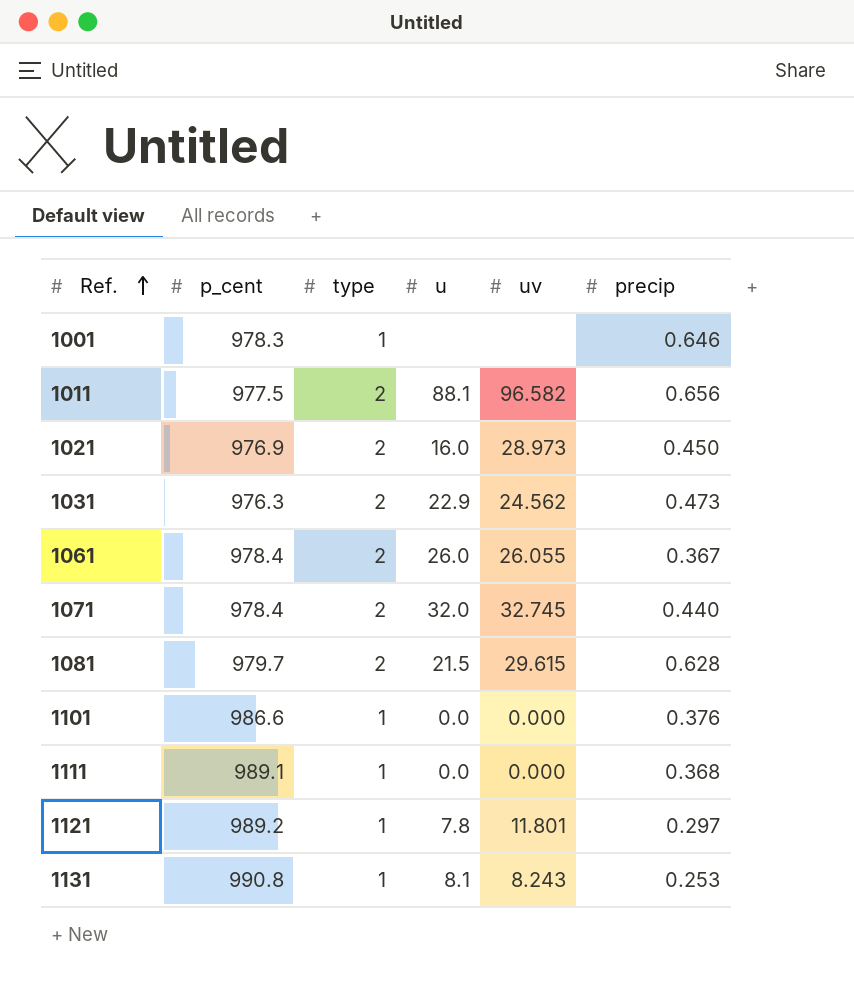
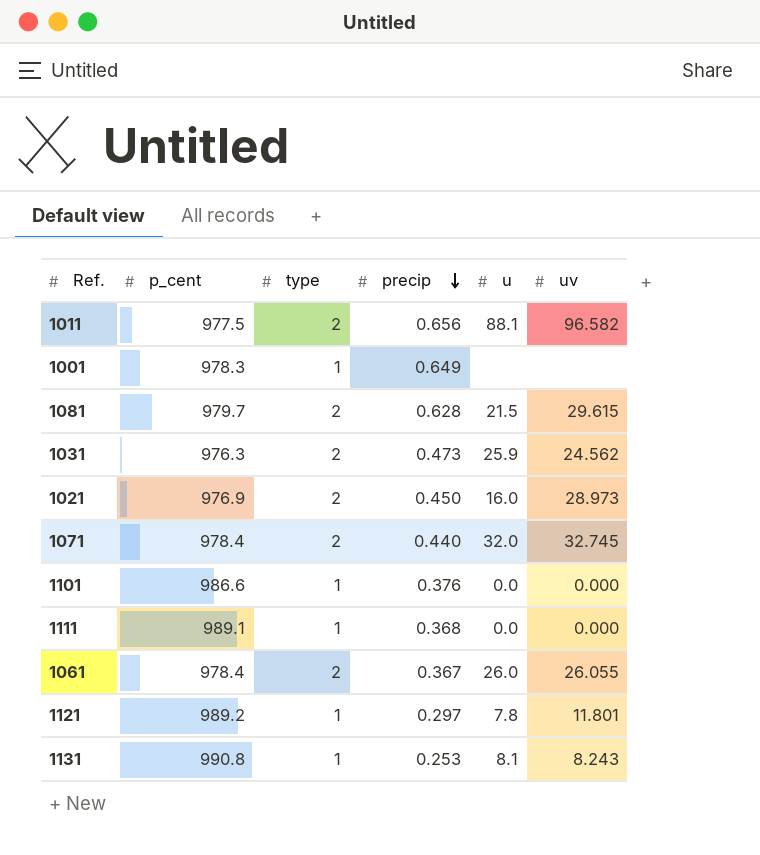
row order: Ref. ascending -> precip descending
column precip | position: 6 -> 4
1001 | precip: 0.646 -> 0.649
1031 | u: 22.9 -> 25.9

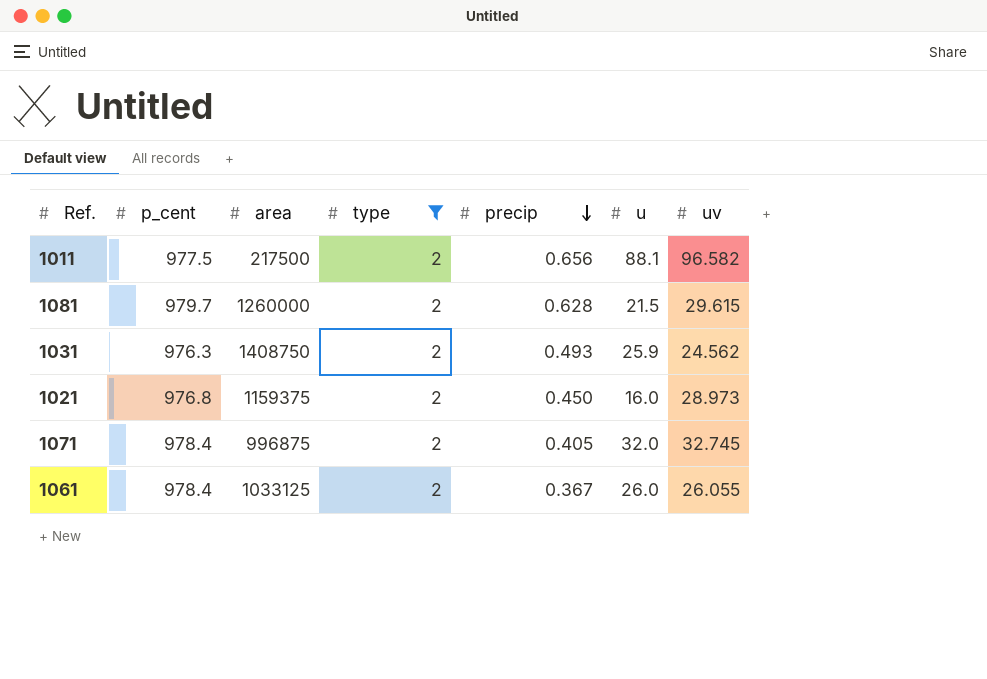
filter: none -> type = 2
column area | position: none -> 3
1031 | precip: 0.473 -> 0.493
1021 | p_cent: 976.9 -> 976.8
1071 | precip: 0.440 -> 0.405

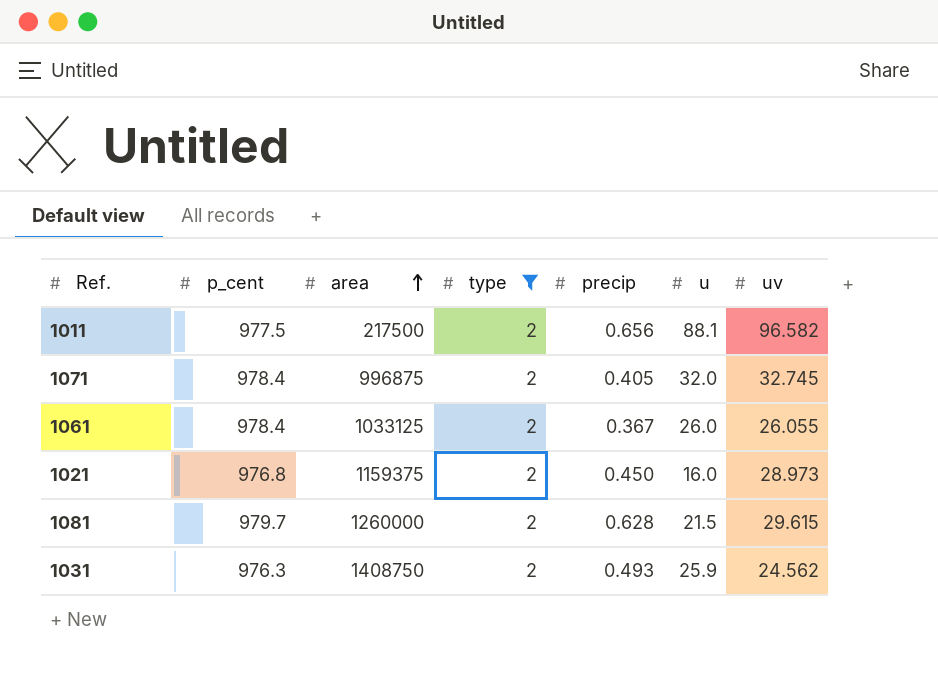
row order: precip descending -> area ascending

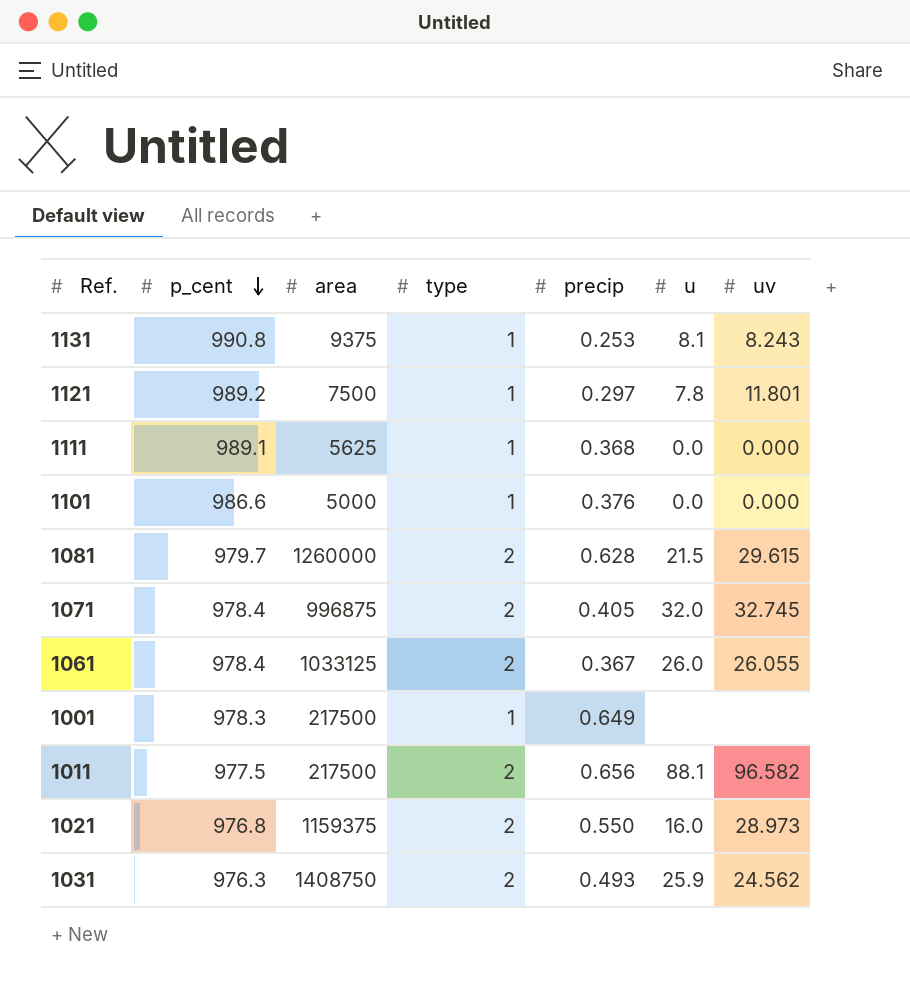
filter: type = 2 -> none
row order: area ascending -> p_cent descending
1021 | precip: 0.450 -> 0.550

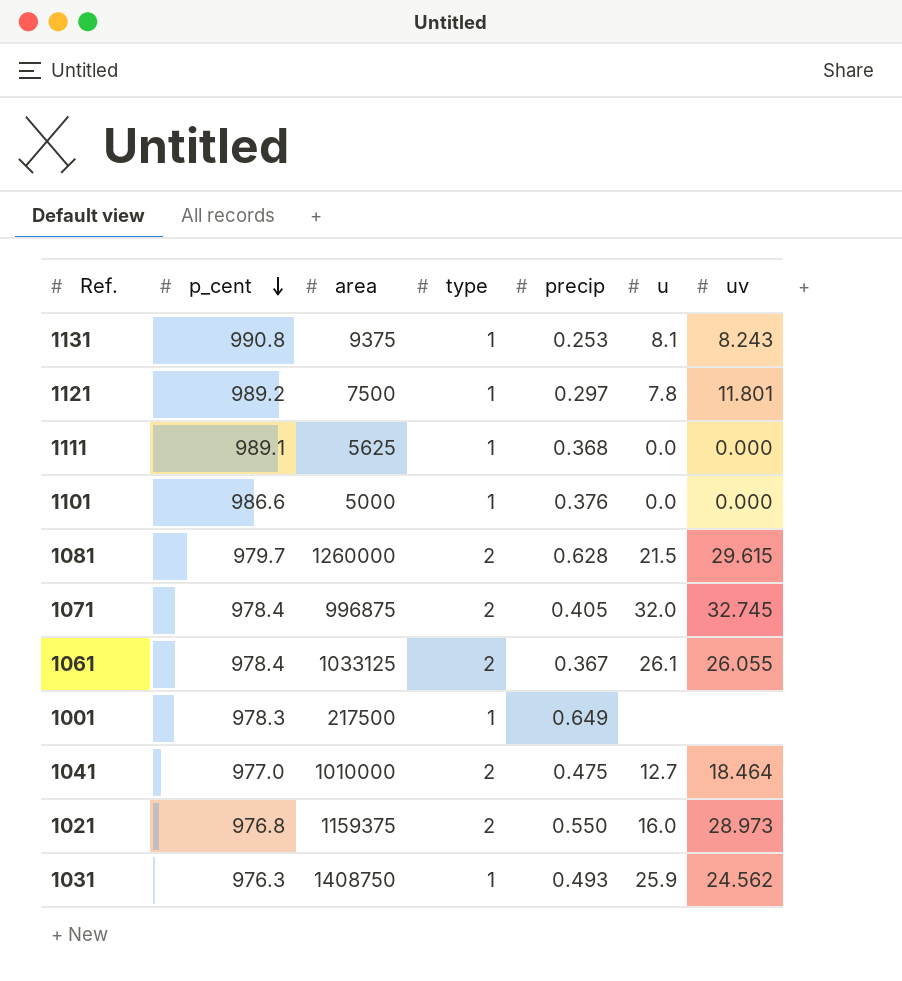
row 1011: 977.5 | 217500 | 2 | 0.656 | 88.1 | 96.582 -> none
1061 | u: 26.0 -> 26.1
row 1041: none -> 977.0 | 1010000 | 2 | 0.475 | 12.7 | 18.464
1031 | type: 2 -> 1

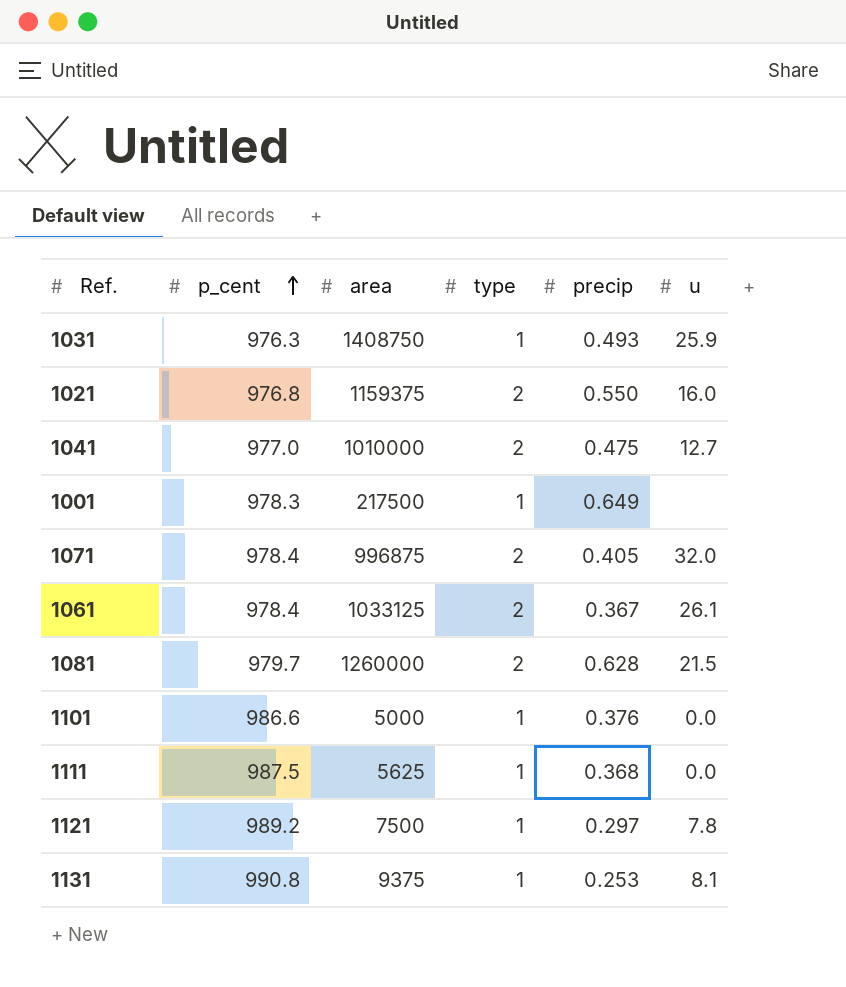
row order: p_cent descending -> p_cent ascending
column uv | position: 7 -> none
1111 | p_cent: 989.1 -> 987.5

